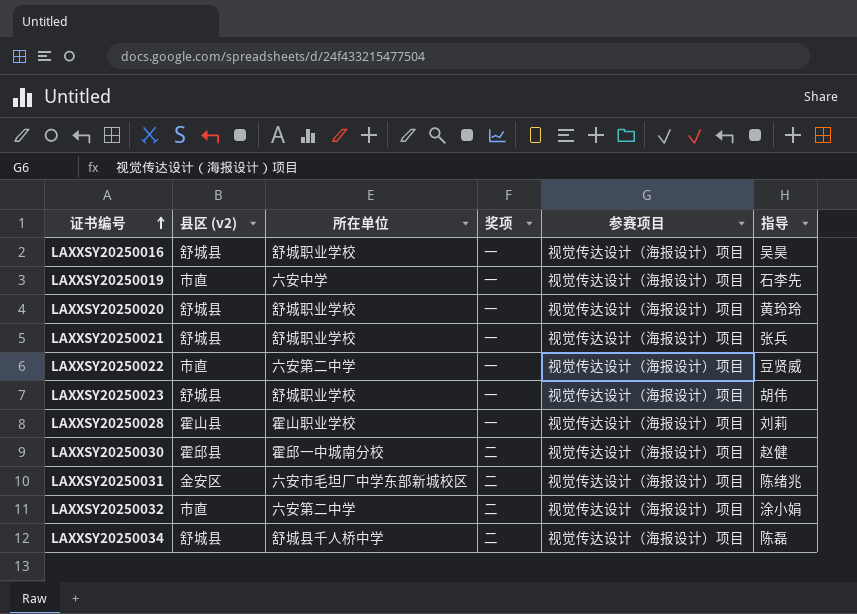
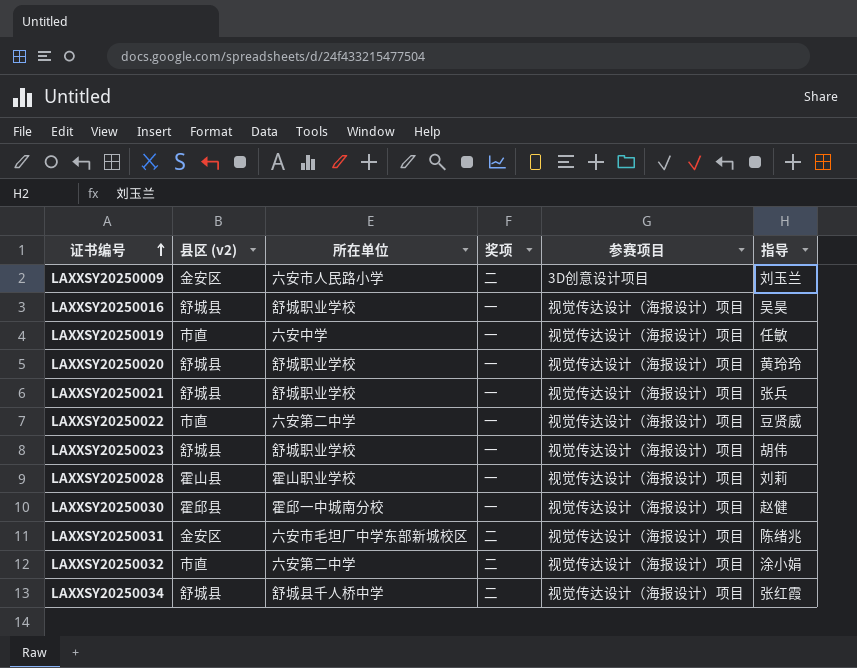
row LAXXSY20250009: none -> 金安区 | 六安市人民路小学 | 二 | 3D创意设计项目 | 刘玉兰
LAXXSY20250019 | 指导: 石李先 -> 任敏
LAXXSY20250030 | 奖项: 二 -> 一
LAXXSY20250034 | 指导: 陈磊 -> 张红霞

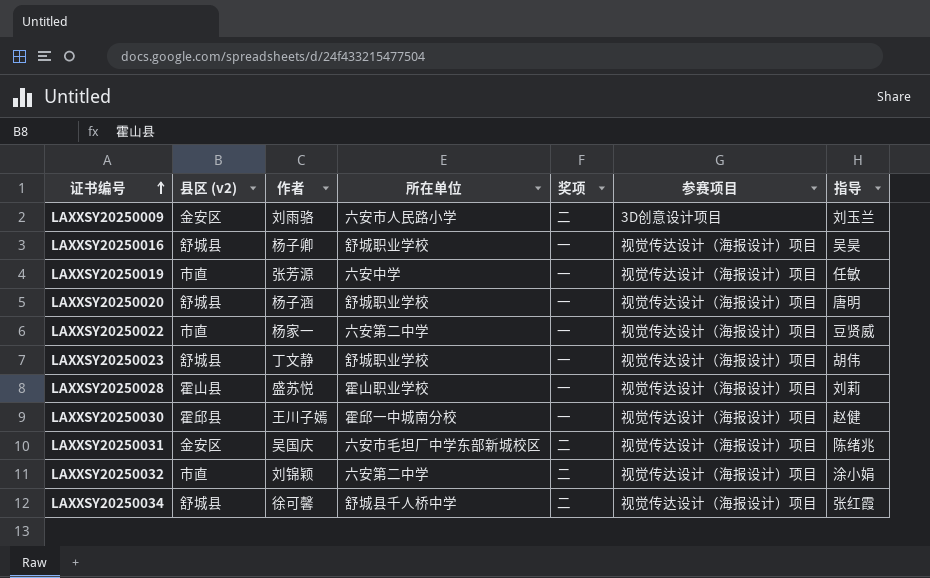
column 作者 | position: none -> 3
row LAXXSY20250021: 舒城县 | 舒城职业学校 | 一 | 视觉传达设计（海报设计）项目 | 张兵 -> none
LAXXSY20250020 | 指导: 黄玲玲 -> 唐明

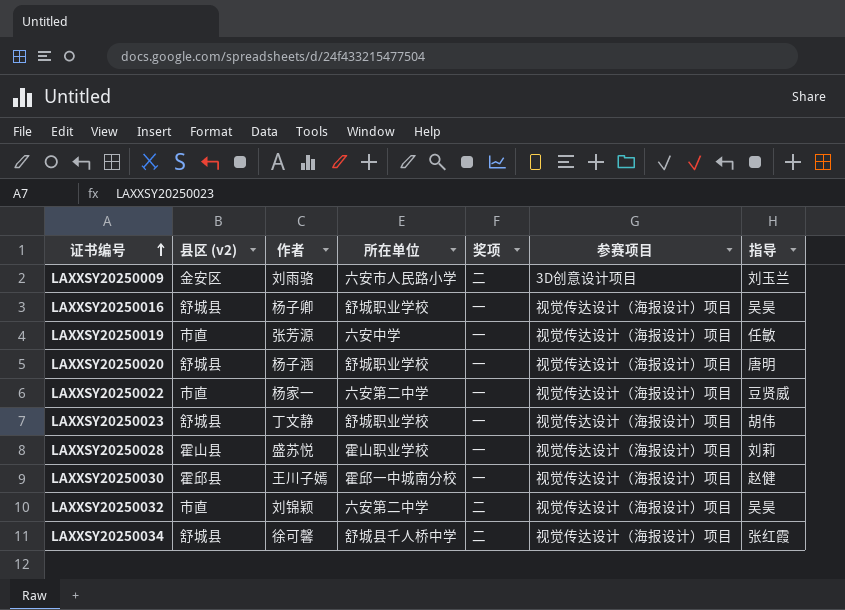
row LAXXSY20250031: 金安区 | 吴国庆 | 六安市毛坦厂中学东部新城校区 | 二 | 视觉传达设计（海报设计）项目 | 陈绪兆 -> none
LAXXSY20250032 | 指导: 涂小娟 -> 吴昊

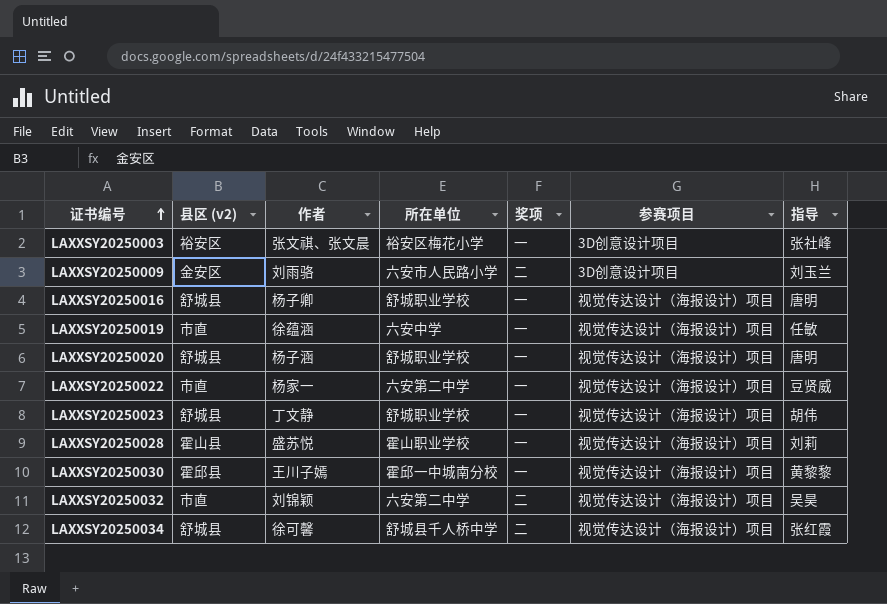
row LAXXSY20250003: none -> 裕安区 | 张文祺、张文晨 | 裕安区梅花小学 | 一 | 3D创意设计项目 | 张社峰
LAXXSY20250016 | 指导: 吴昊 -> 唐明
LAXXSY20250019 | 作者: 张芳源 -> 徐蕴涵
LAXXSY20250030 | 指导: 赵健 -> 黄黎黎

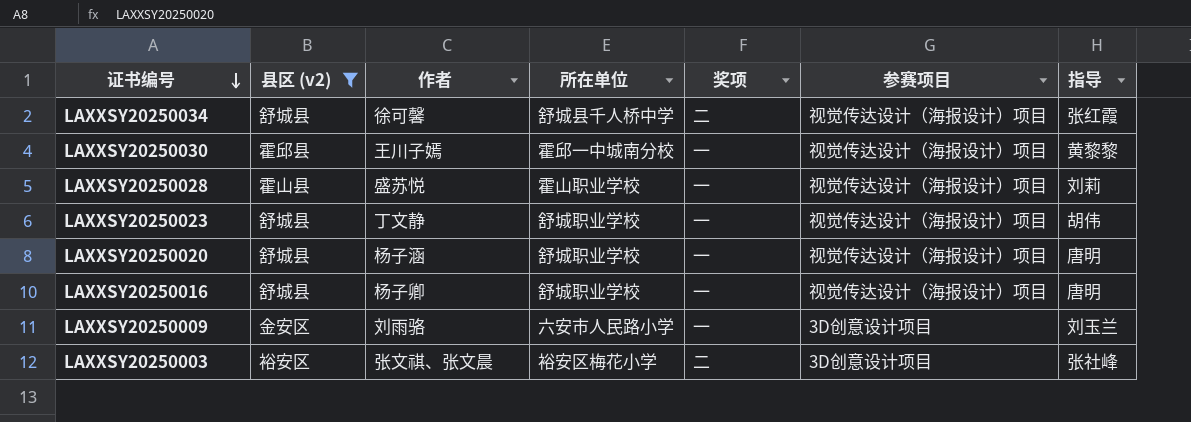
filter: none -> 县区 (v2) != 市直
row order: 证书编号 ascending -> 证书编号 descending
LAXXSY20250009 | 奖项: 二 -> 一
LAXXSY20250003 | 奖项: 一 -> 二

